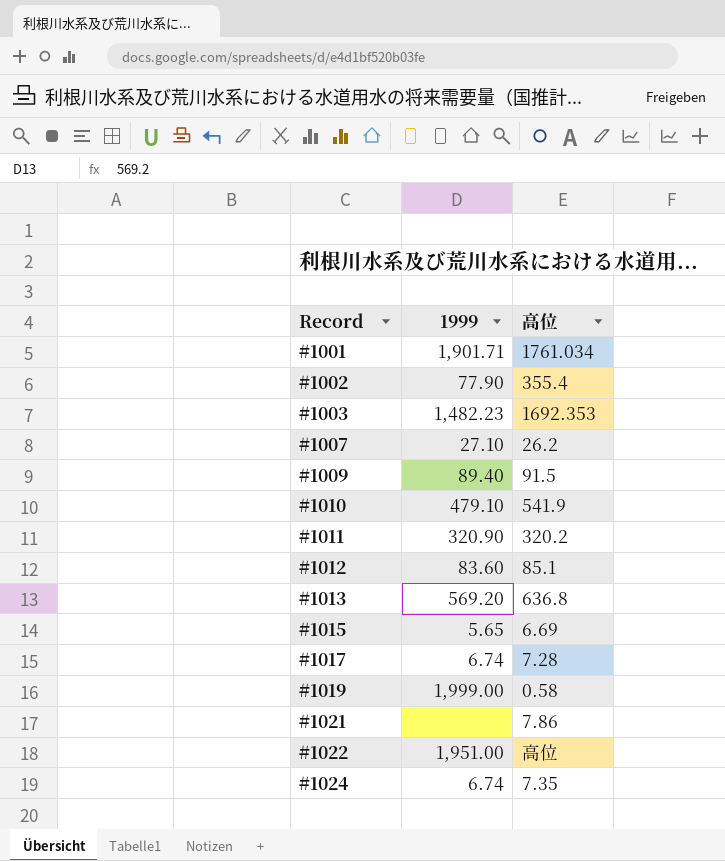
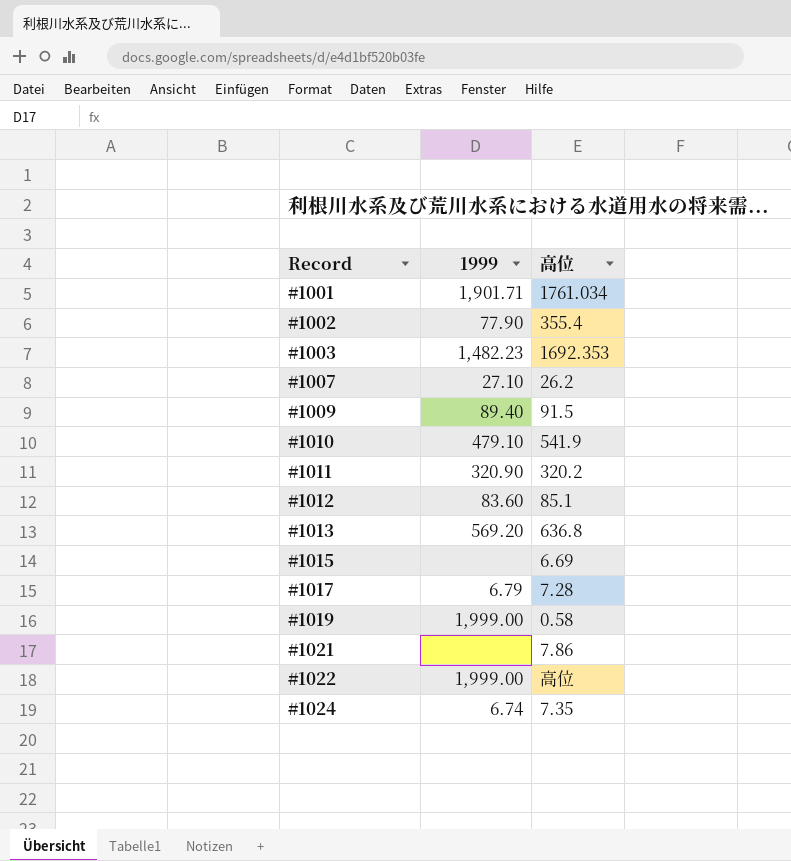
#1015 | 1999: 5.65 -> none
#1017 | 1999: 6.74 -> 6.79
#1022 | 1999: 1,951.00 -> 1,999.00

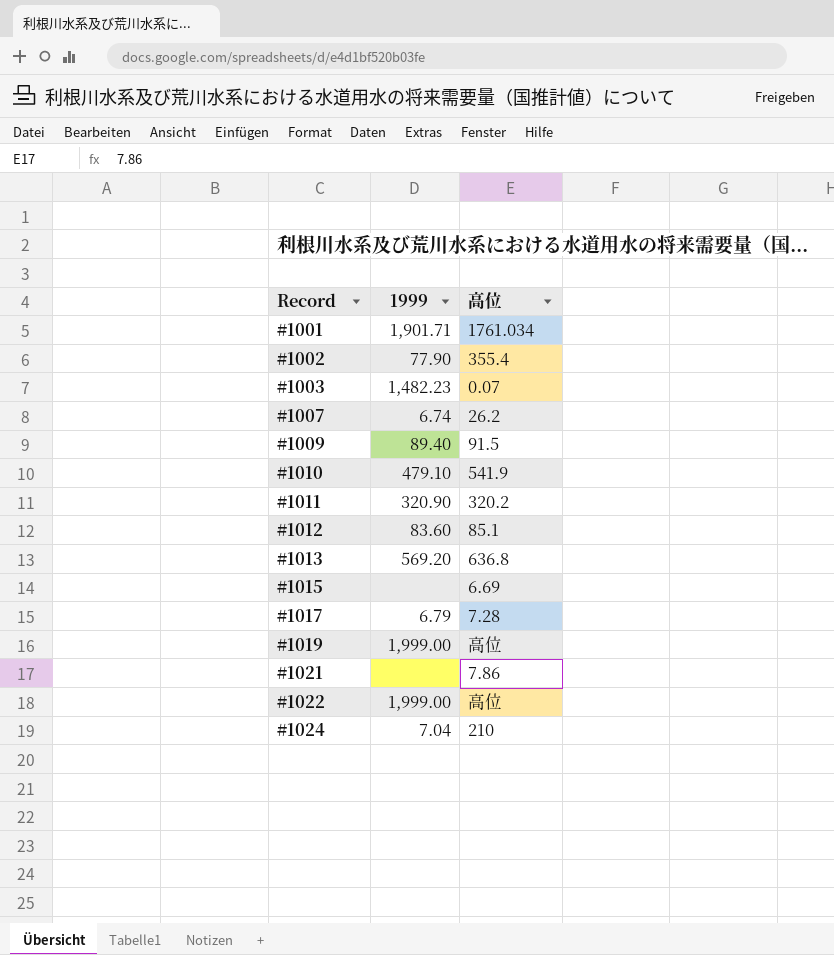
#1003 | 高位: 1692.353 -> 0.07
#1007 | 1999: 27.10 -> 6.74
#1019 | 高位: 0.58 -> 高位
#1024 | 1999: 6.74 -> 7.04
#1024 | 高位: 7.35 -> 210

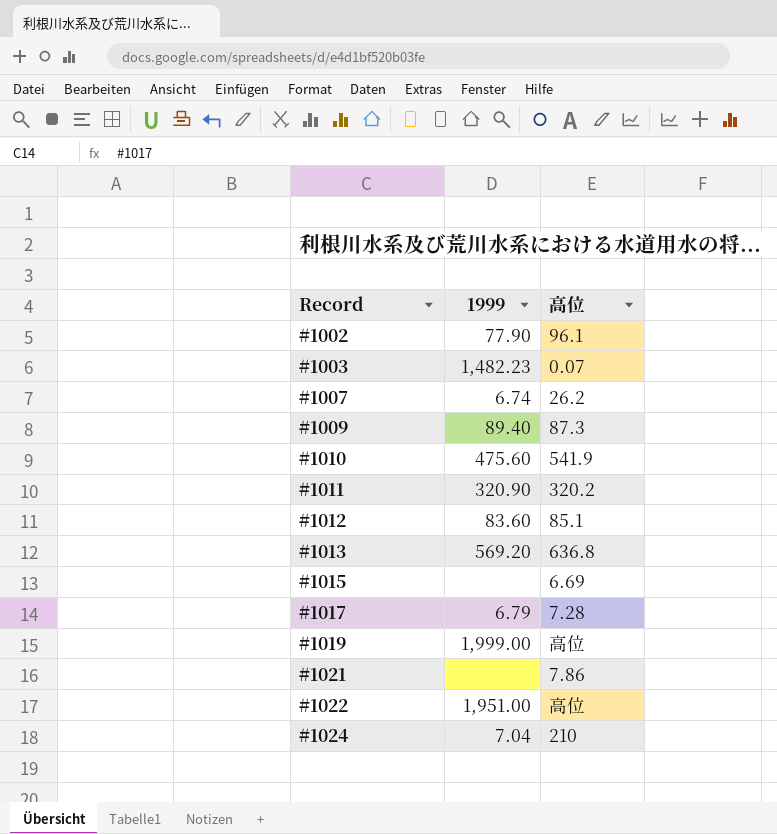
row #1001: 1,901.71 | 1761.034 -> none
#1002 | 高位: 355.4 -> 96.1
#1009 | 高位: 91.5 -> 87.3
#1010 | 1999: 479.10 -> 475.60
#1022 | 1999: 1,999.00 -> 1,951.00

